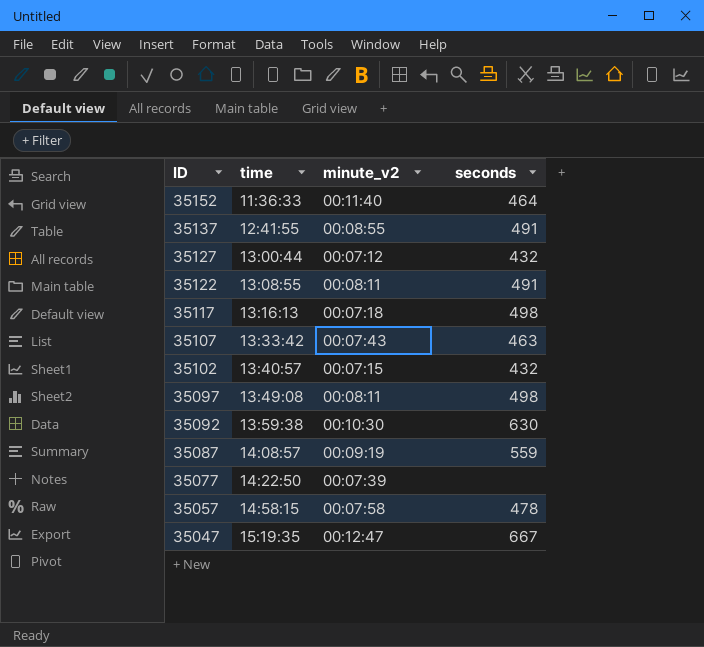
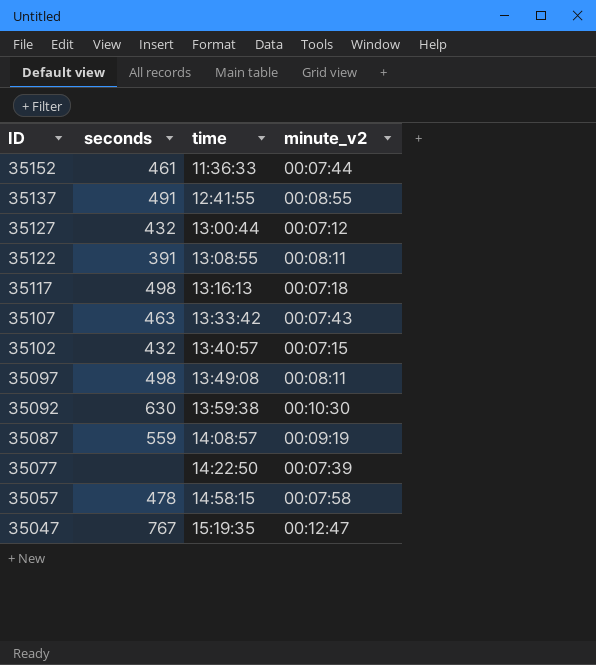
column seconds | position: 4 -> 2
35152 | seconds: 464 -> 461
35152 | minute_v2: 00:11:40 -> 00:07:44
35122 | seconds: 491 -> 391
35047 | seconds: 667 -> 767

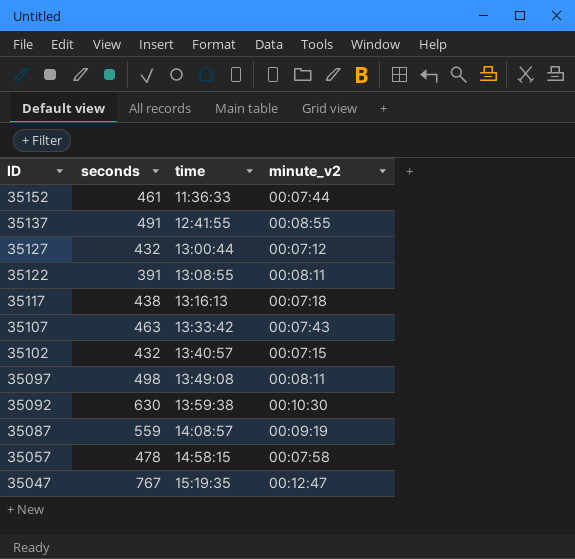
row 35077: none | 14:22:50 | 00:07:39 -> none
35117 | seconds: 498 -> 438

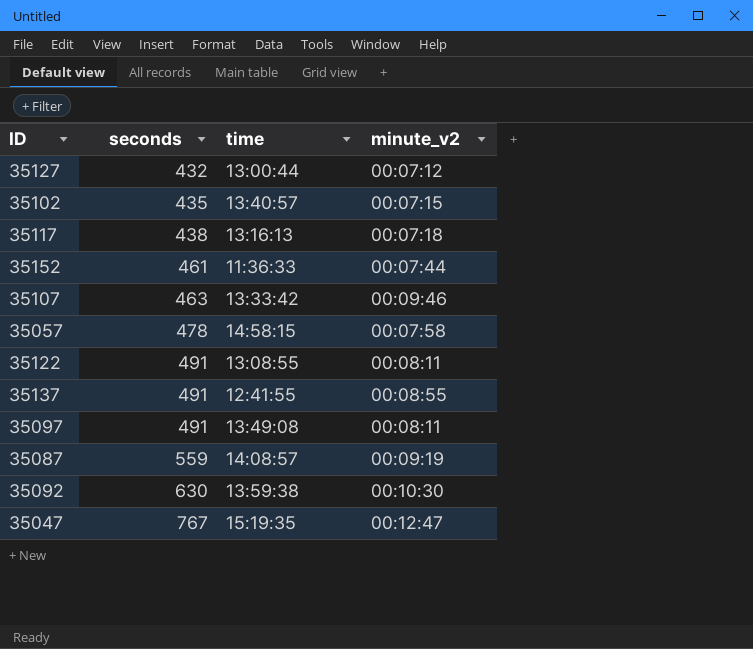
row order: ID descending -> seconds ascending
35102 | seconds: 432 -> 435
35107 | minute_v2: 00:07:43 -> 00:09:46
35122 | seconds: 391 -> 491
35097 | seconds: 498 -> 491

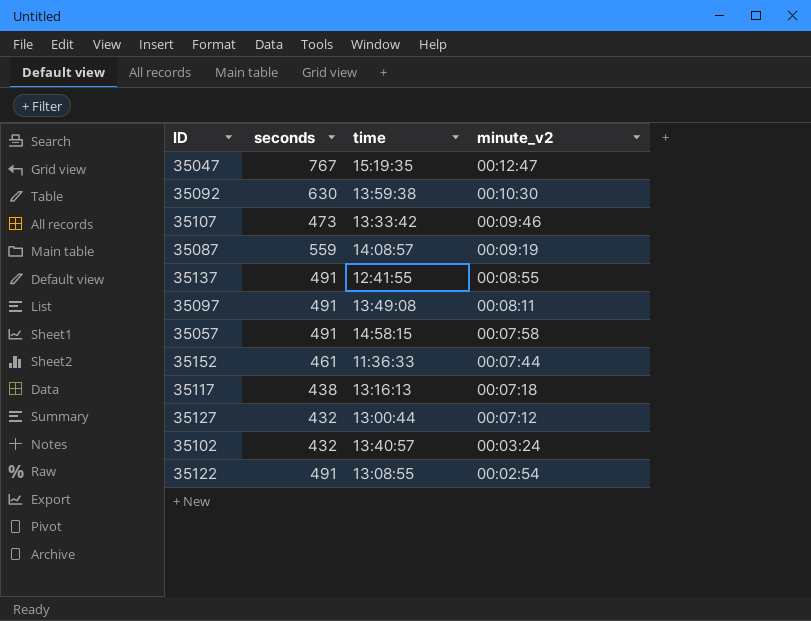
row order: seconds ascending -> minute_v2 descending
35107 | seconds: 463 -> 473
35057 | seconds: 478 -> 491
35102 | seconds: 435 -> 432
35102 | minute_v2: 00:07:15 -> 00:03:24
35122 | minute_v2: 00:08:11 -> 00:02:54

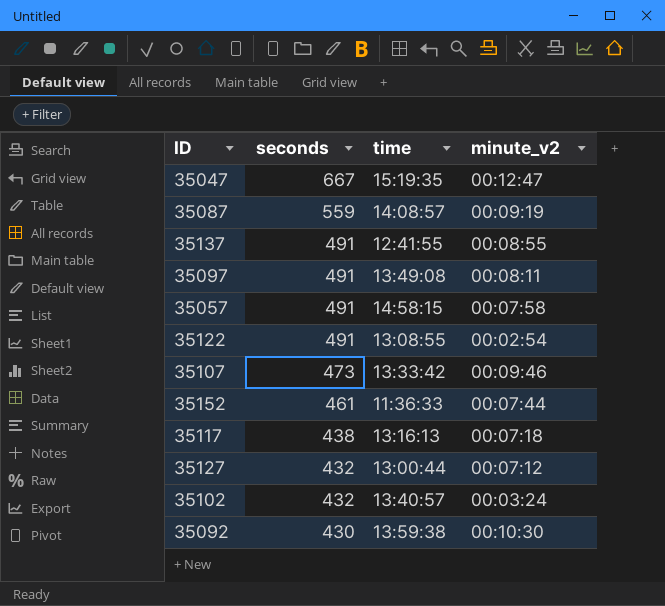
row order: minute_v2 descending -> seconds descending
35047 | seconds: 767 -> 667
35092 | seconds: 630 -> 430

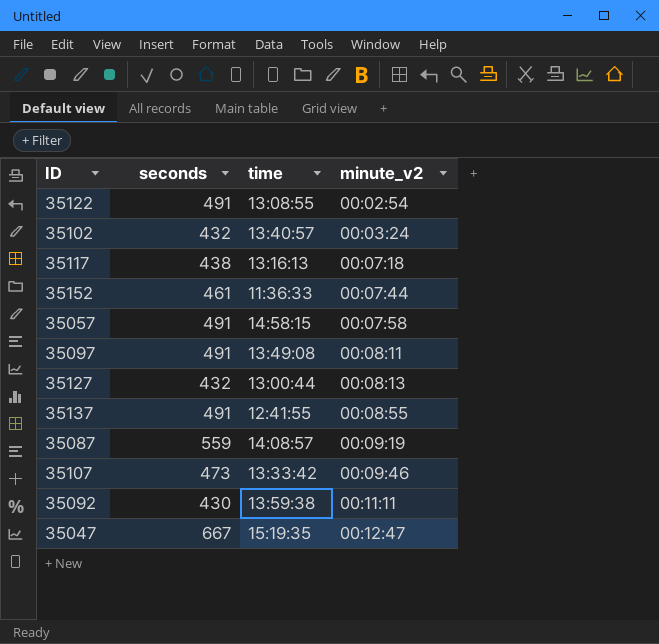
row order: seconds descending -> minute_v2 ascending
35127 | minute_v2: 00:07:12 -> 00:08:13
35092 | minute_v2: 00:10:30 -> 00:11:11

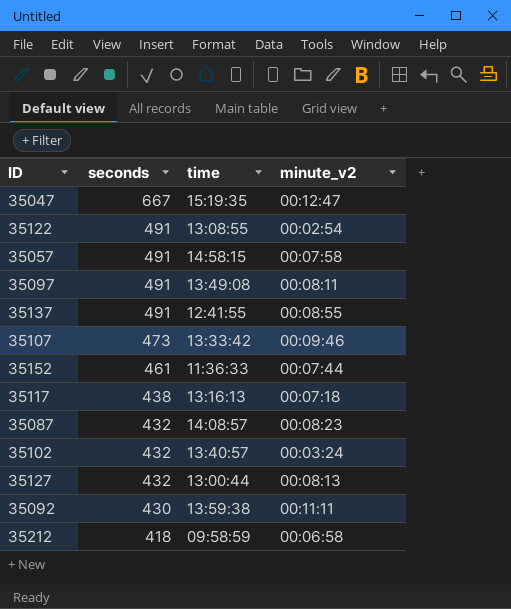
row order: minute_v2 ascending -> seconds descending
35087 | seconds: 559 -> 432
35087 | minute_v2: 00:09:19 -> 00:08:23
row 35212: none -> 418 | 09:58:59 | 00:06:58

